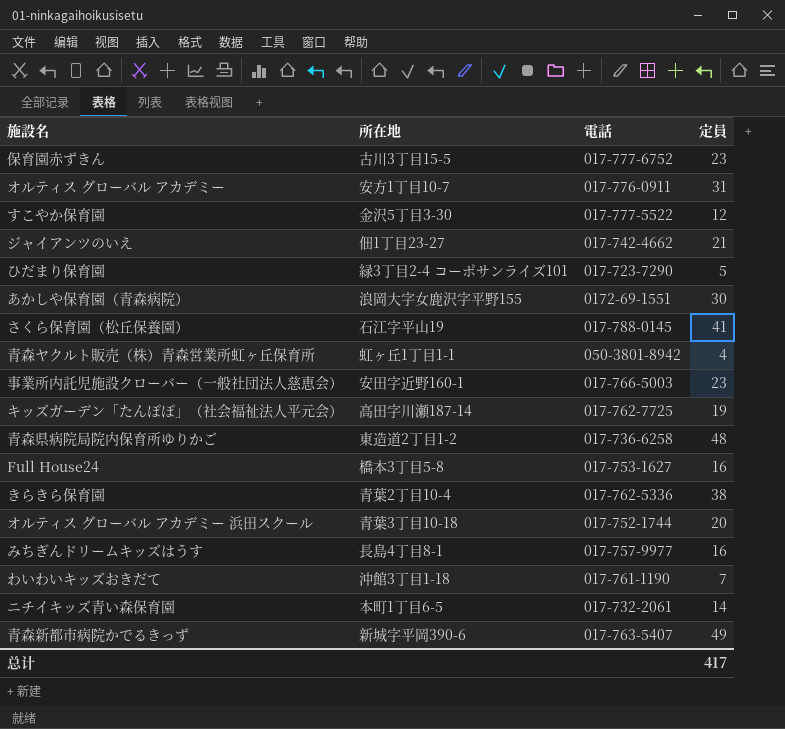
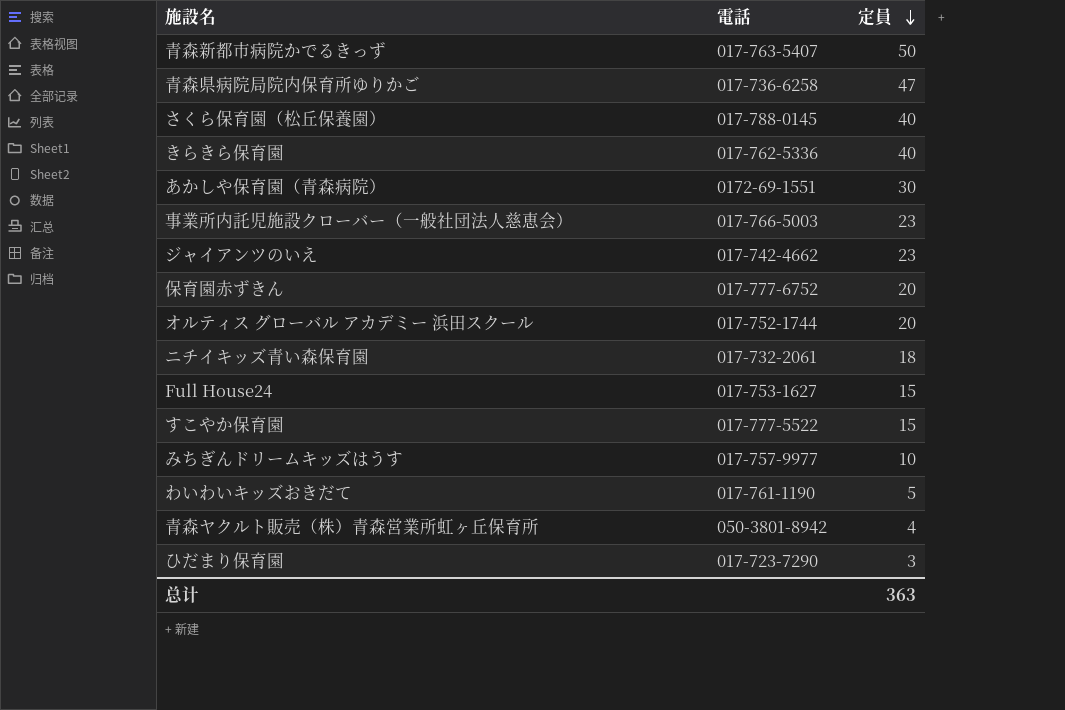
row order: none -> 定員 descending
column 所在地 | position: 2 -> none
row オルティス グローバル アカデミー: 安方1丁目10-7 | 017-776-0911 | 31 -> none
row キッズガーデン「たんぽぽ」（社会福祉法人平元会）: 高田字川瀬187-14 | 017-762-7725 | 19 -> none
青森新都市病院かでるきっず | 定員: 49 -> 50
青森県病院局院内保育所ゆりかご | 定員: 48 -> 47
さくら保育園（松丘保養園） | 定員: 41 -> 40
きらきら保育園 | 定員: 38 -> 40
ジャイアンツのいえ | 定員: 21 -> 23
保育園赤ずきん | 定員: 23 -> 20
ニチイキッズ青い森保育園 | 定員: 14 -> 18
Full House24 | 定員: 16 -> 15
すこやか保育園 | 定員: 12 -> 15
みちぎんドリームキッズはうす | 定員: 16 -> 10
わいわいキッズおきだて | 定員: 7 -> 5
ひだまり保育園 | 定員: 5 -> 3
总计 | 定員: 417 -> 363

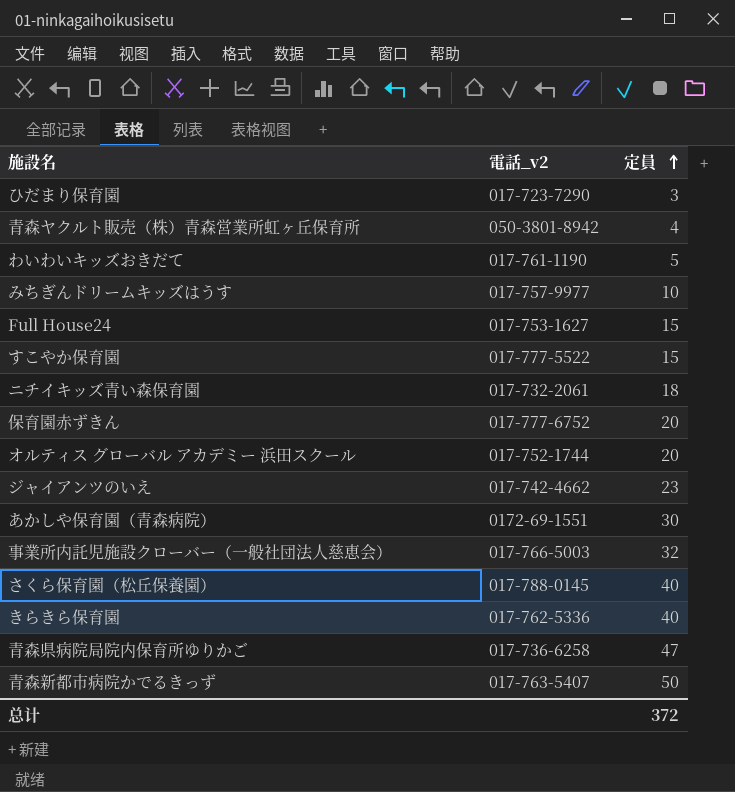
row order: 定員 descending -> 定員 ascending
column name: 電話 -> 電話_v2
事業所内託児施設クローバー（一般社団法人慈恵会） | 定員: 23 -> 32
总计 | 定員: 363 -> 372

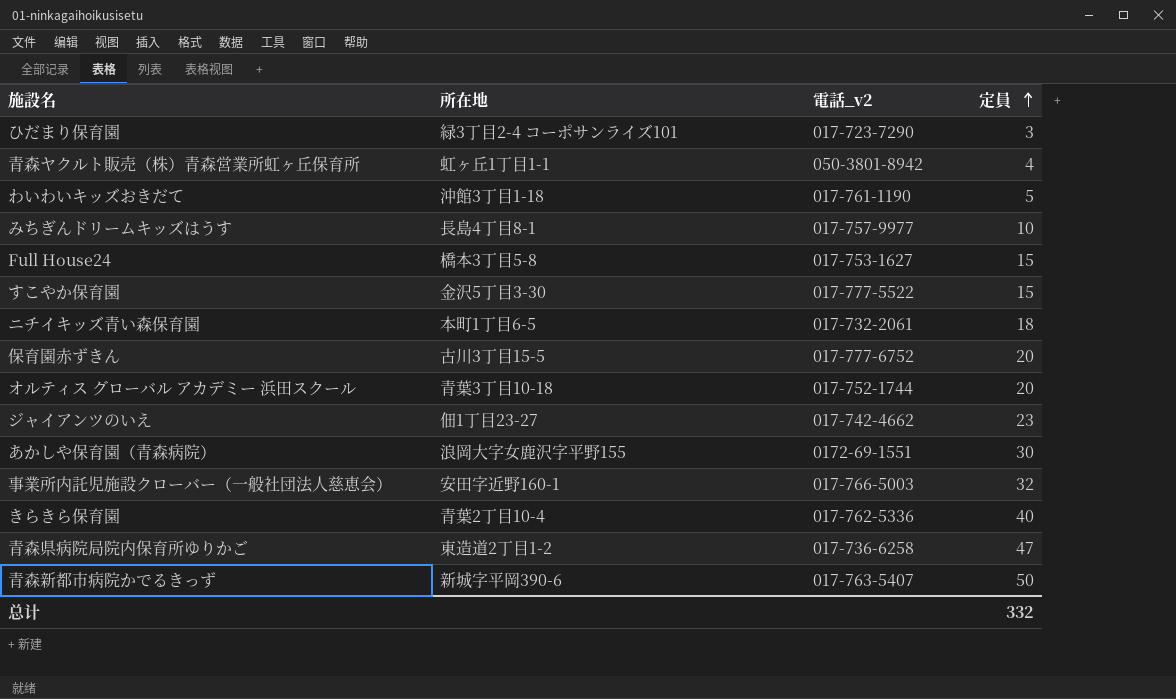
column 所在地 | position: none -> 2
row さくら保育園（松丘保養園）: 017-788-0145 | 40 -> none
总计 | 定員: 372 -> 332

